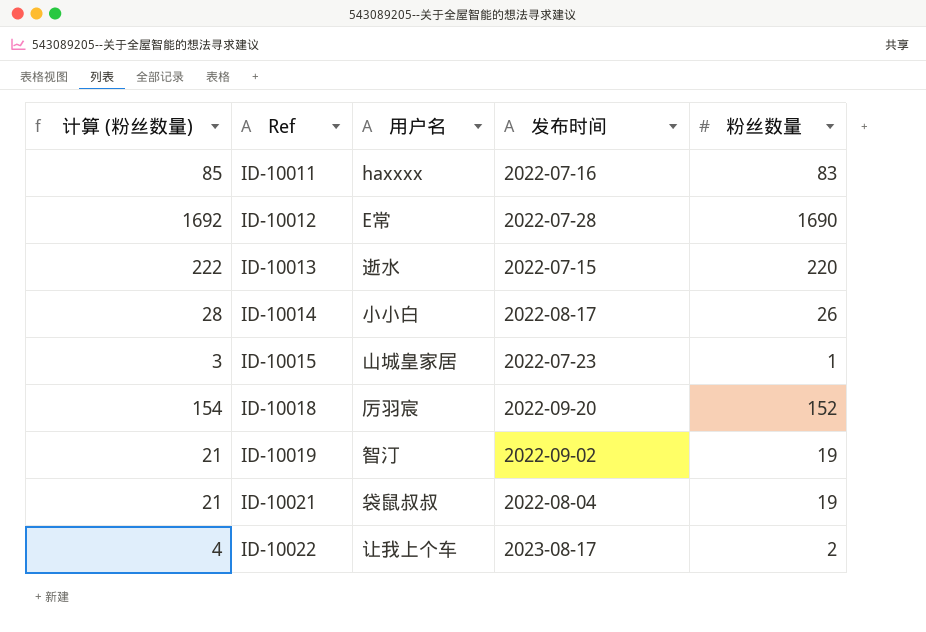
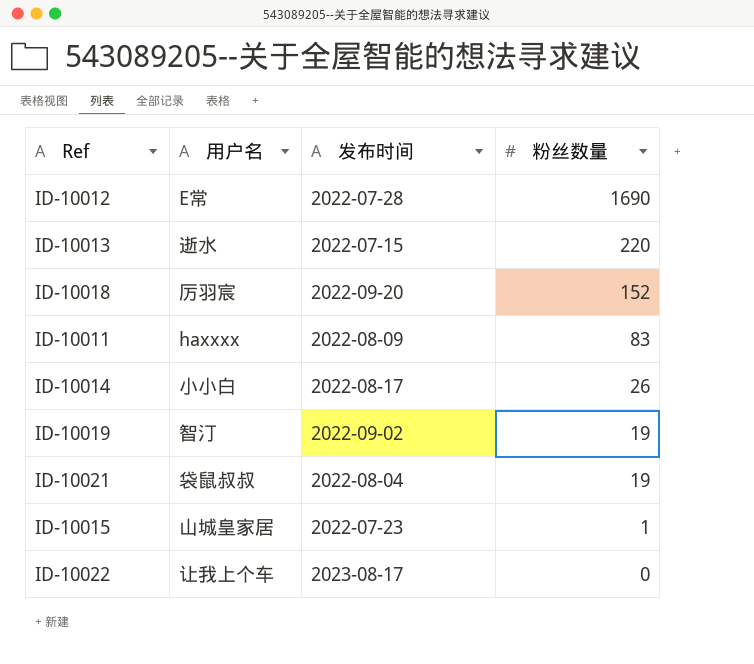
row order: Ref ascending -> 粉丝数量 descending
column 计算 (粉丝数量) | formula: [粉丝数量] + 2 -> none
ID-10011 | 发布时间: 2022-07-16 -> 2022-08-09
ID-10022 | 粉丝数量: 2 -> 0

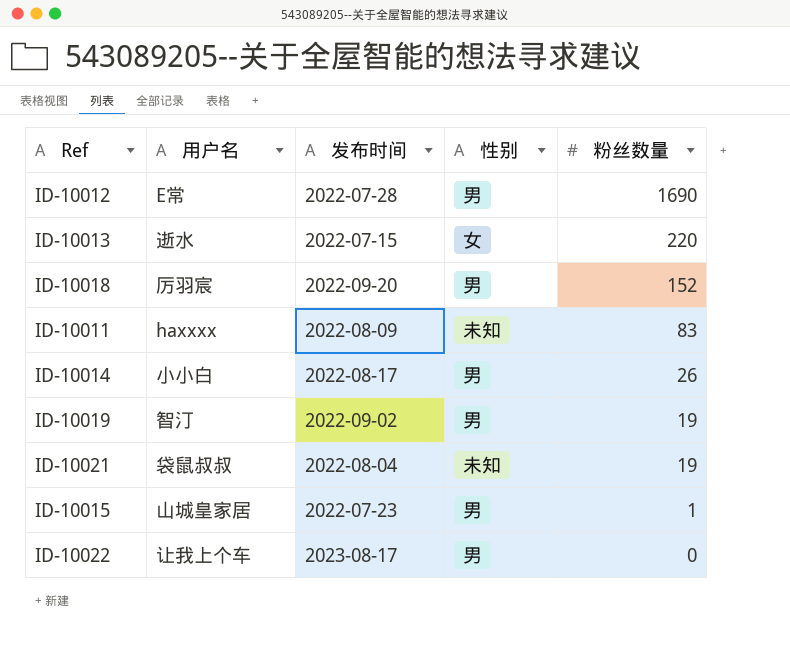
column 性别 | position: none -> 4

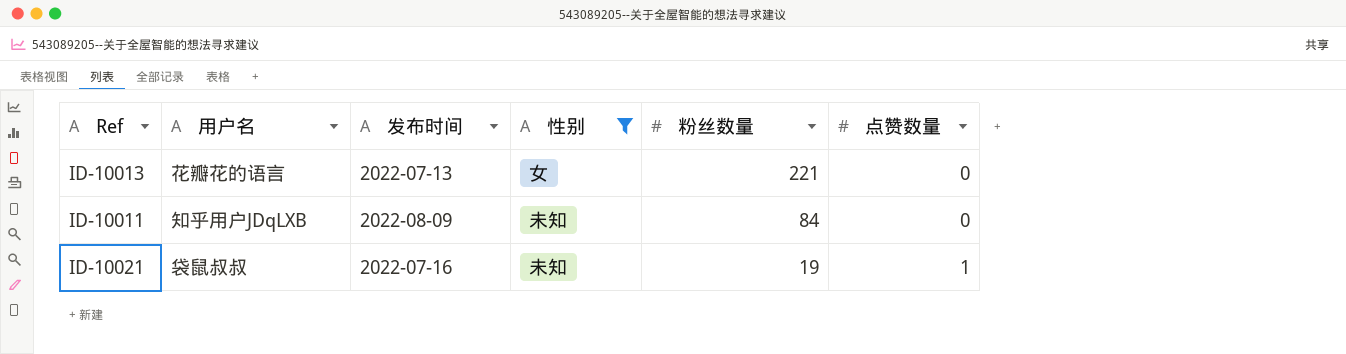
filter: none -> 性别 != 男
column 点赞数量 | position: none -> 6
ID-10013 | 用户名: 逝水 -> 花瓣花的语言
ID-10013 | 发布时间: 2022-07-15 -> 2022-07-13
ID-10013 | 粉丝数量: 220 -> 221
ID-10011 | 用户名: haxxxx -> 知乎用户JDqLXB
ID-10011 | 粉丝数量: 83 -> 84
ID-10021 | 发布时间: 2022-08-04 -> 2022-07-16

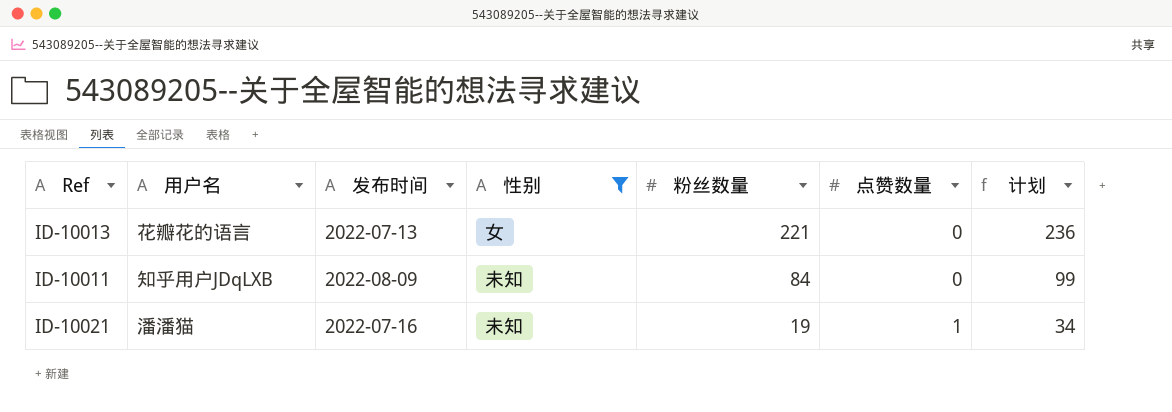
column 计划 | formula: none -> [粉丝数量] + 15
ID-10021 | 用户名: 袋鼠叔叔 -> 潘潘猫

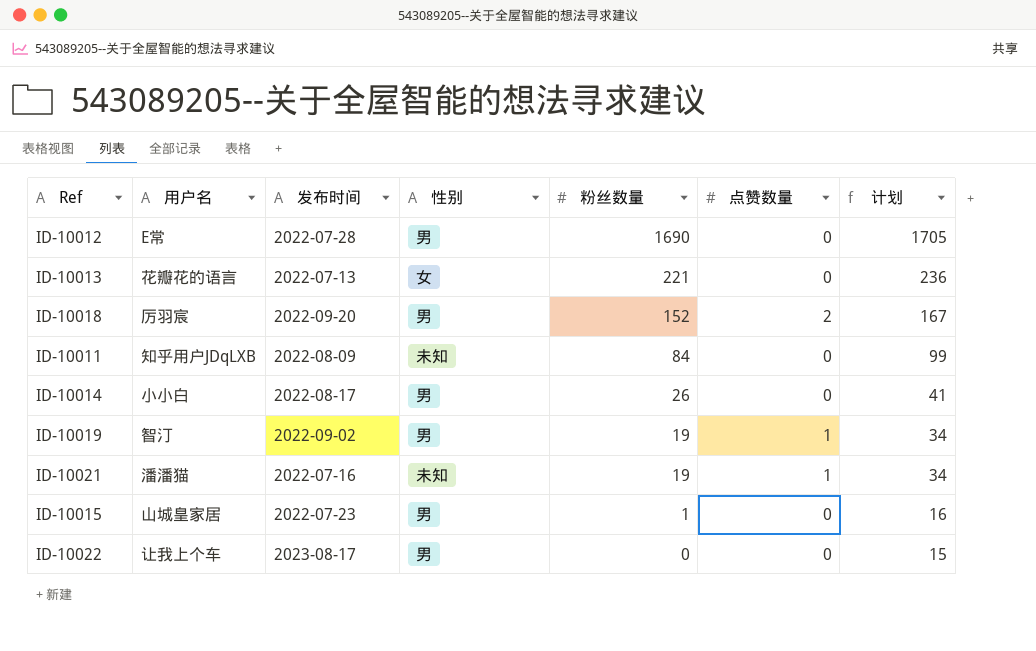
filter: 性别 != 男 -> none

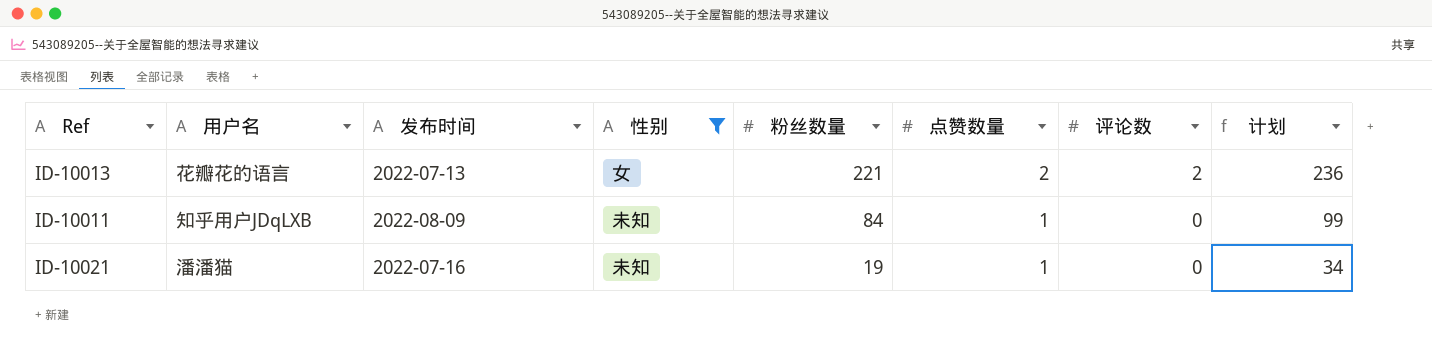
filter: none -> 性别 != 男
column 评论数 | position: none -> 7
ID-10013 | 点赞数量: 0 -> 2
ID-10011 | 点赞数量: 0 -> 1

